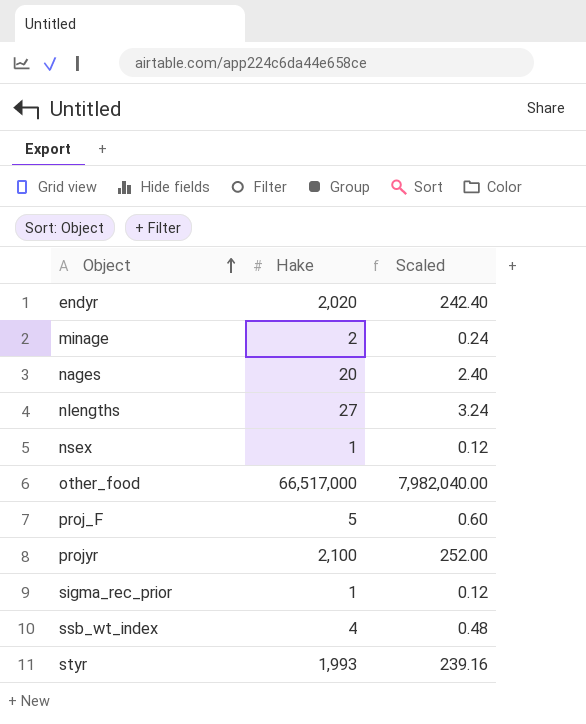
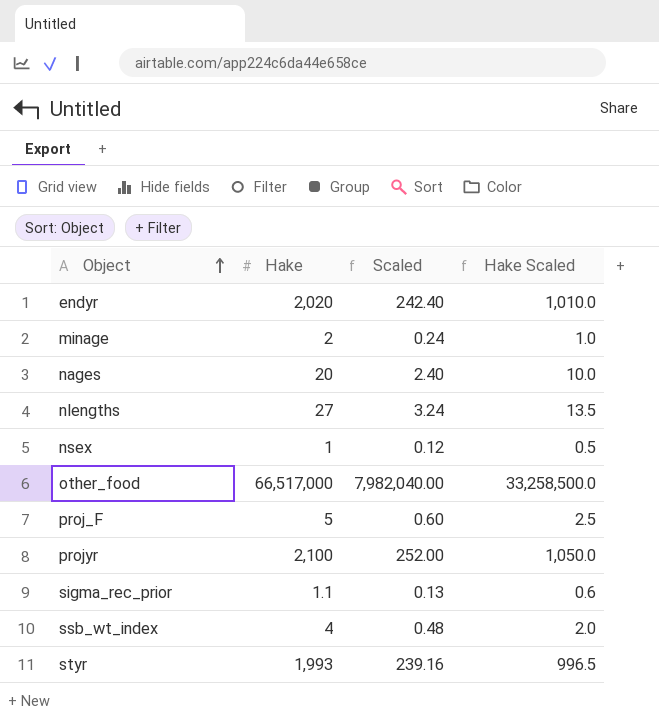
column Hake Scaled | formula: none -> [Hake] * 0.5
sigma_rec_prior | Hake: 1 -> 1.1
sigma_rec_prior | Scaled: 0.12 -> 0.13

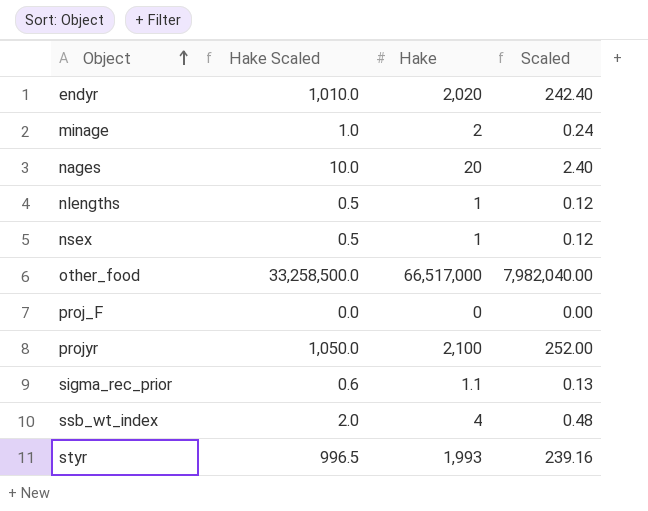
column Hake Scaled | position: 4 -> 2
nlengths | Hake Scaled: 13.5 -> 0.5
nlengths | Hake: 27 -> 1
nlengths | Scaled: 3.24 -> 0.12
proj_F | Hake Scaled: 2.5 -> 0.0
proj_F | Hake: 5 -> 0
proj_F | Scaled: 0.60 -> 0.00

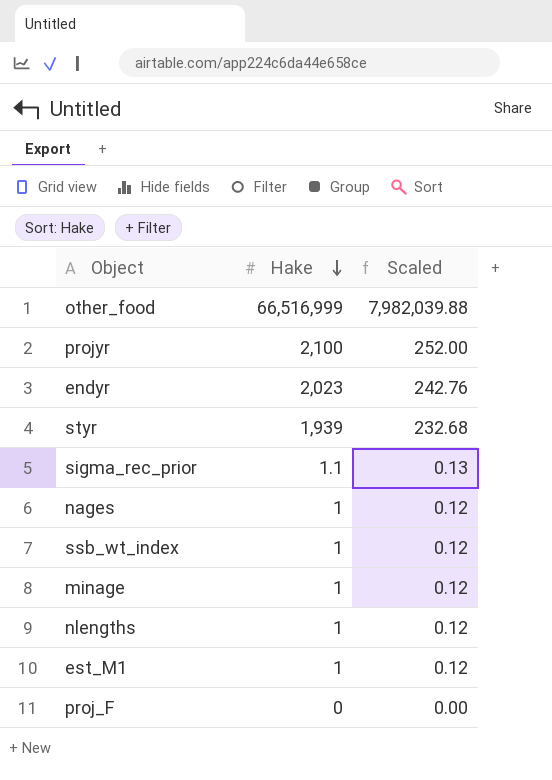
row order: Object ascending -> Hake descending
column Hake Scaled | formula: [Hake] * 0.5 -> none
row nsex: 0.5 | 1 | 0.12 -> none
other_food | Hake: 66,517,000 -> 66,516,999
other_food | Scaled: 7,982,040.00 -> 7,982,039.88
endyr | Hake: 2,020 -> 2,023
endyr | Scaled: 242.40 -> 242.76
styr | Hake: 1,993 -> 1,939
styr | Scaled: 239.16 -> 232.68
nages | Hake: 20 -> 1
nages | Scaled: 2.40 -> 0.12
ssb_wt_index | Hake: 4 -> 1
ssb_wt_index | Scaled: 0.48 -> 0.12
minage | Hake: 2 -> 1
minage | Scaled: 0.24 -> 0.12
row est_M1: none -> 1 | 0.12

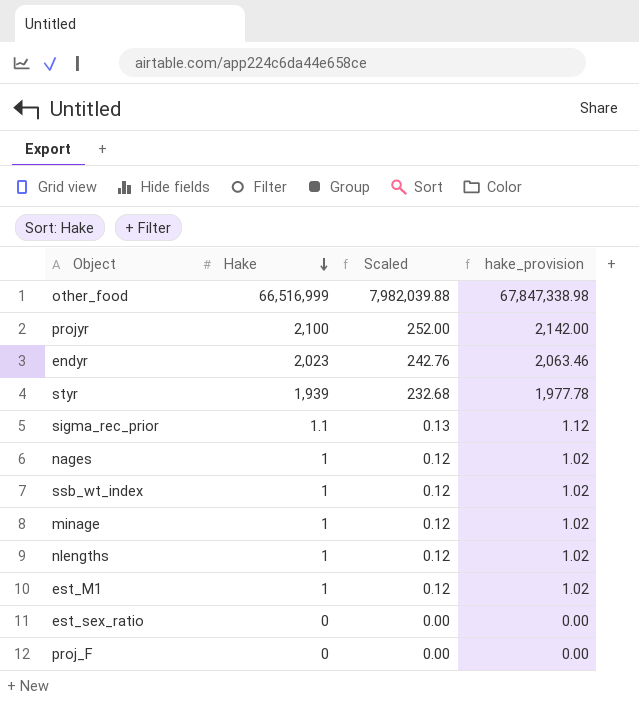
column hake_provision | formula: none -> [Hake] * 1.02
row est_sex_ratio: none -> 0 | 0.00 | 0.00

